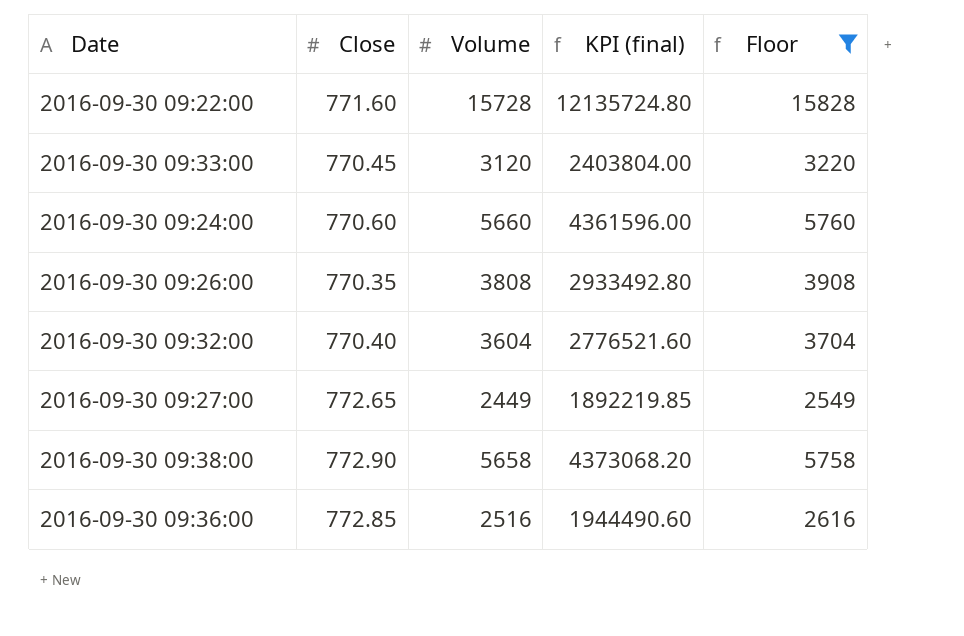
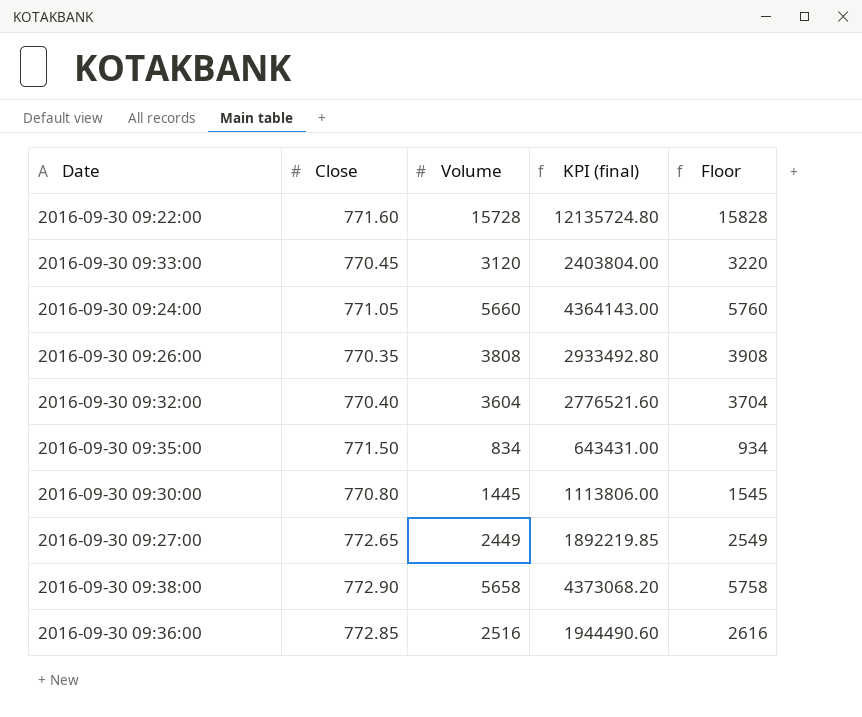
filter: Floor >= 2549 -> none
2016-09-30 09:24:00 | Close: 770.60 -> 771.05
2016-09-30 09:24:00 | KPI (final): 4361596.00 -> 4364143.00

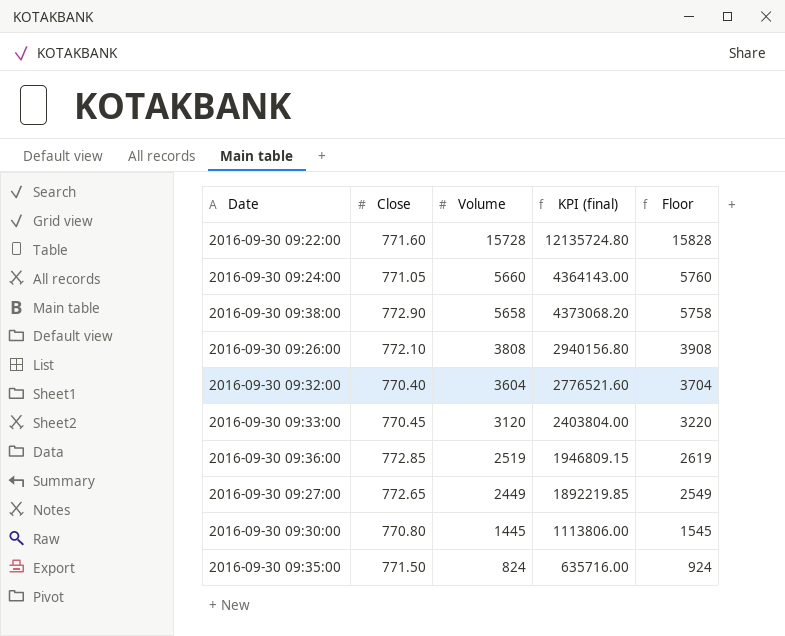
row order: none -> Volume descending
2016-09-30 09:26:00 | Close: 770.35 -> 772.10
2016-09-30 09:26:00 | KPI (final): 2933492.80 -> 2940156.80
2016-09-30 09:36:00 | Volume: 2516 -> 2519
2016-09-30 09:36:00 | KPI (final): 1944490.60 -> 1946809.15
2016-09-30 09:36:00 | Floor: 2616 -> 2619
2016-09-30 09:35:00 | Volume: 834 -> 824
2016-09-30 09:35:00 | KPI (final): 643431.00 -> 635716.00
2016-09-30 09:35:00 | Floor: 934 -> 924

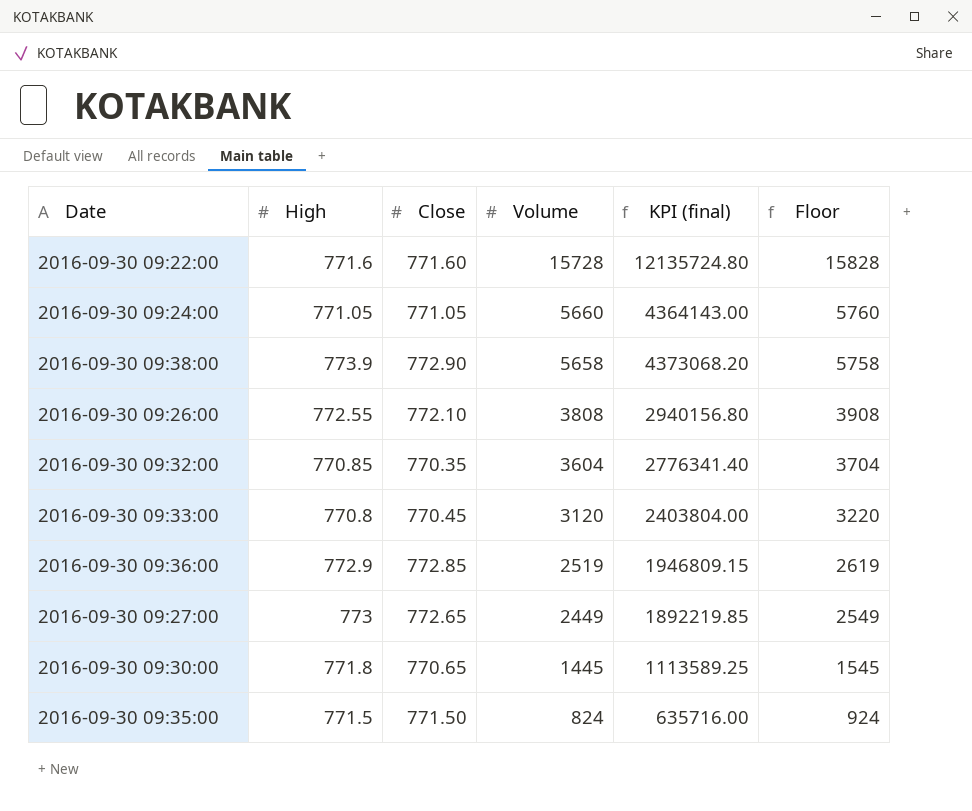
column High | position: none -> 2
2016-09-30 09:32:00 | Close: 770.40 -> 770.35
2016-09-30 09:32:00 | KPI (final): 2776521.60 -> 2776341.40
2016-09-30 09:30:00 | Close: 770.80 -> 770.65
2016-09-30 09:30:00 | KPI (final): 1113806.00 -> 1113589.25

